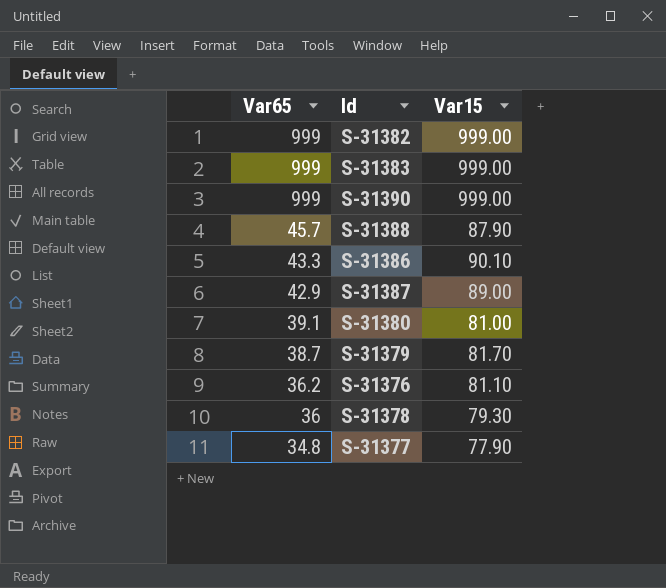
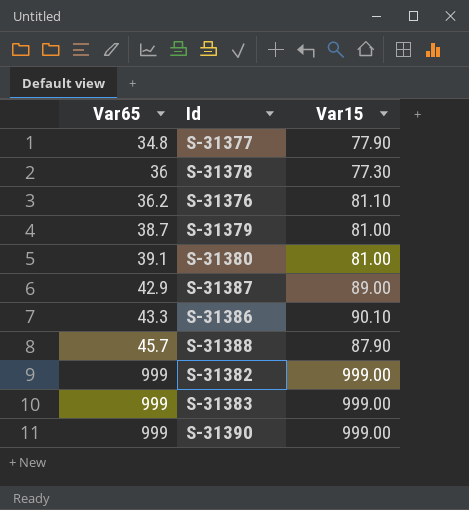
row order: Var65 descending -> Var65 ascending
S-31378 | Var15: 79.30 -> 77.30
S-31379 | Var15: 81.70 -> 81.00

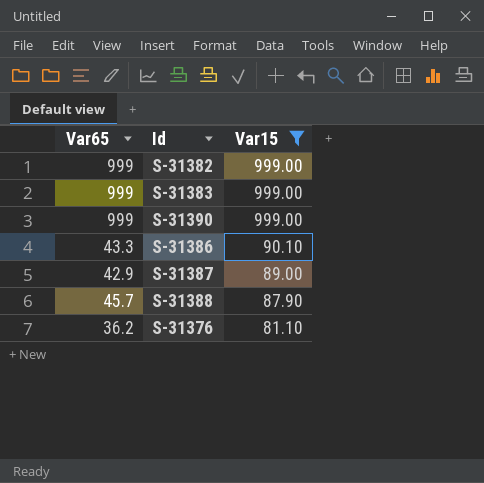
filter: none -> Var15 >= 81.10
row order: Var65 ascending -> Var15 descending

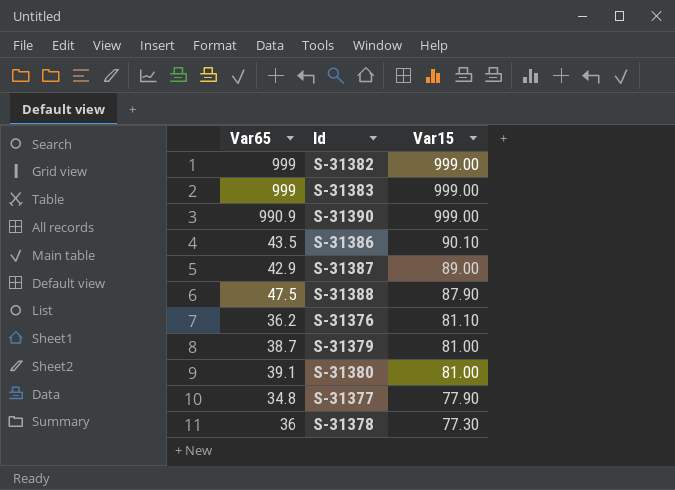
filter: Var15 >= 81.10 -> none
S-31390 | Var65: 999 -> 990.9
S-31386 | Var65: 43.3 -> 43.5
S-31388 | Var65: 45.7 -> 47.5

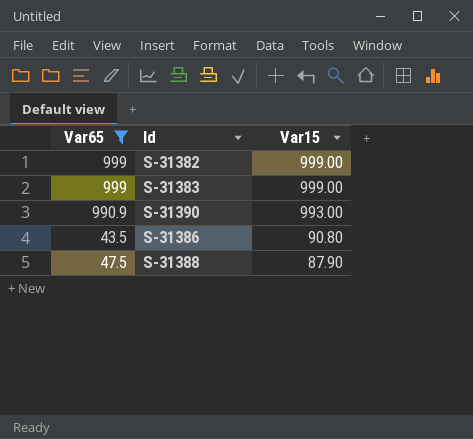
filter: none -> Var65 >= 43.5
S-31390 | Var15: 999.00 -> 993.00
S-31386 | Var15: 90.10 -> 90.80

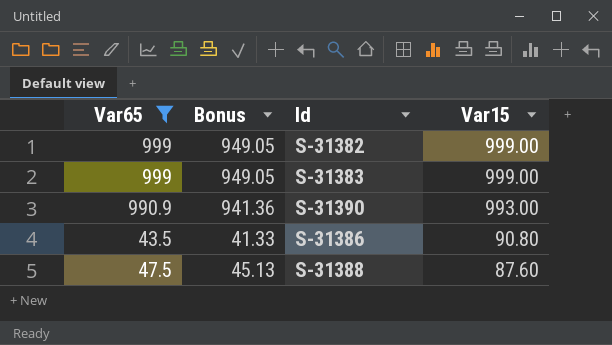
column Bonus | formula: none -> [Var65] * 0.95
S-31388 | Var15: 87.90 -> 87.60

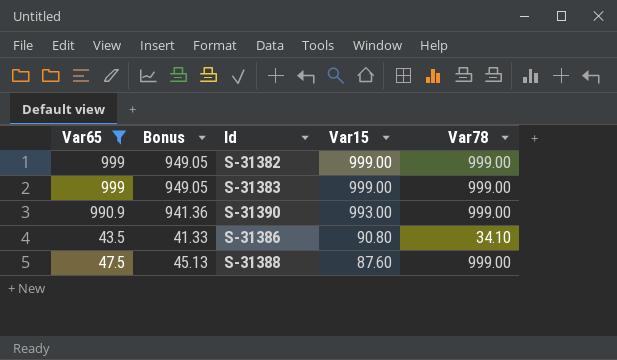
column Var78 | position: none -> 5

